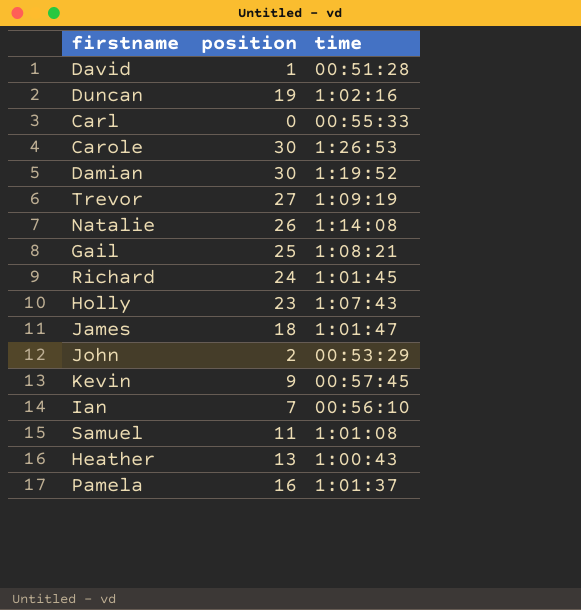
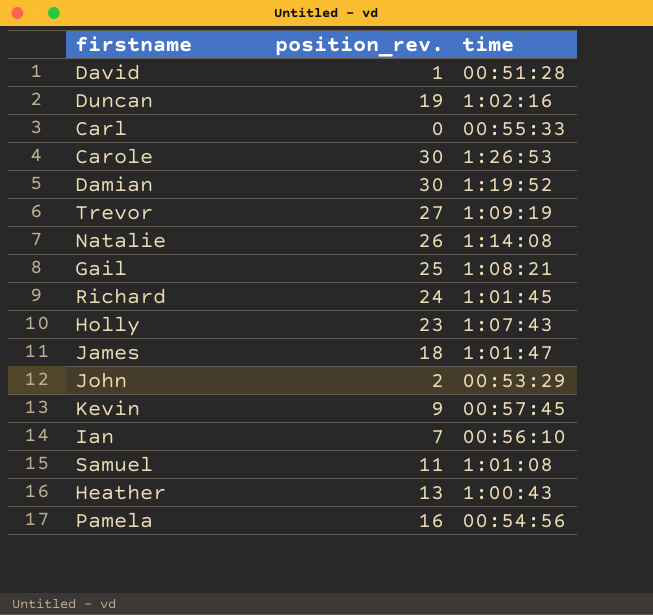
column name: position -> position_rev.
Pamela | time: 1:01:37 -> 00:54:56

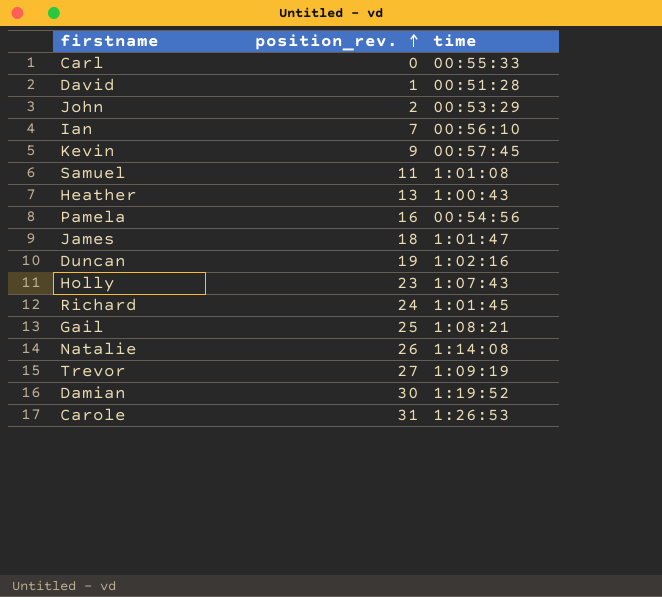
row order: none -> position_rev. ascending
Carole | position_rev.: 30 -> 31

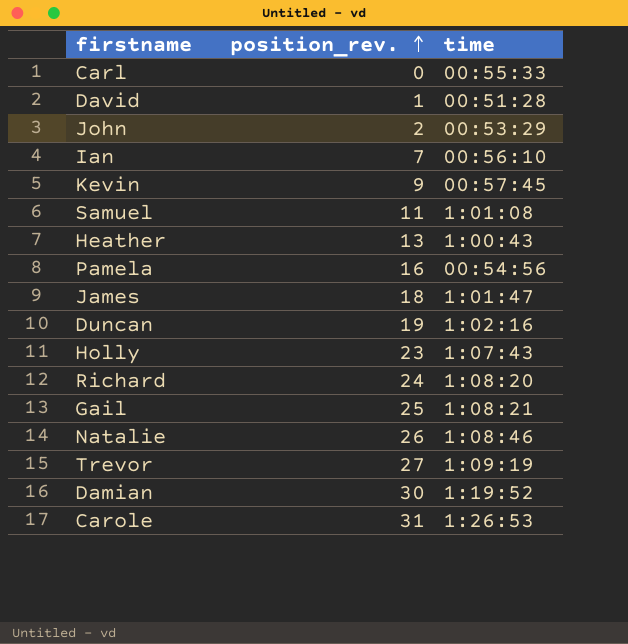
Richard | time: 1:01:45 -> 1:08:20
Natalie | time: 1:14:08 -> 1:08:46

